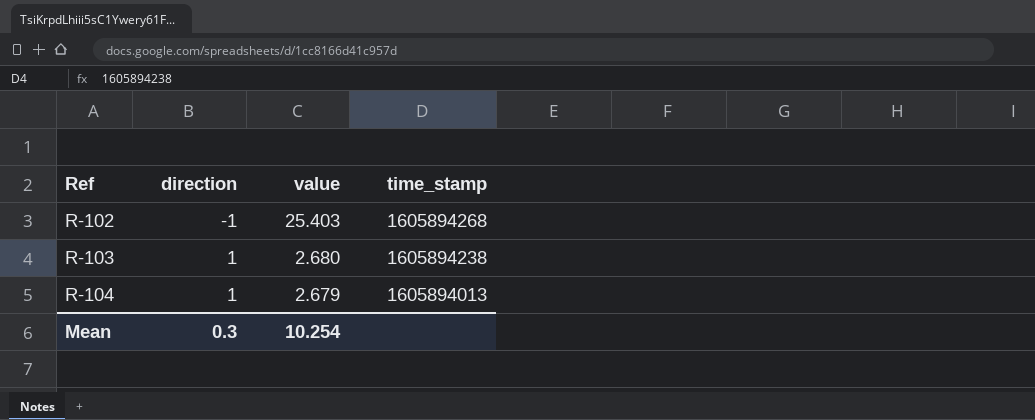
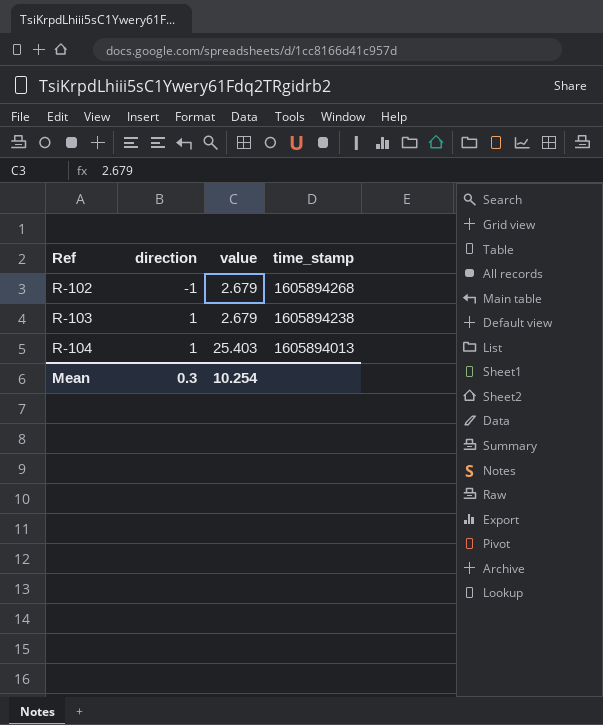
R-102 | value: 25.403 -> 2.679
R-103 | value: 2.680 -> 2.679
R-104 | value: 2.679 -> 25.403

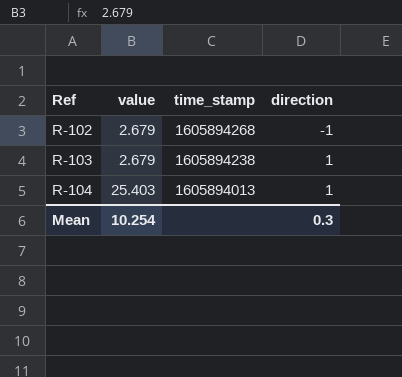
column direction | position: 2 -> 4

